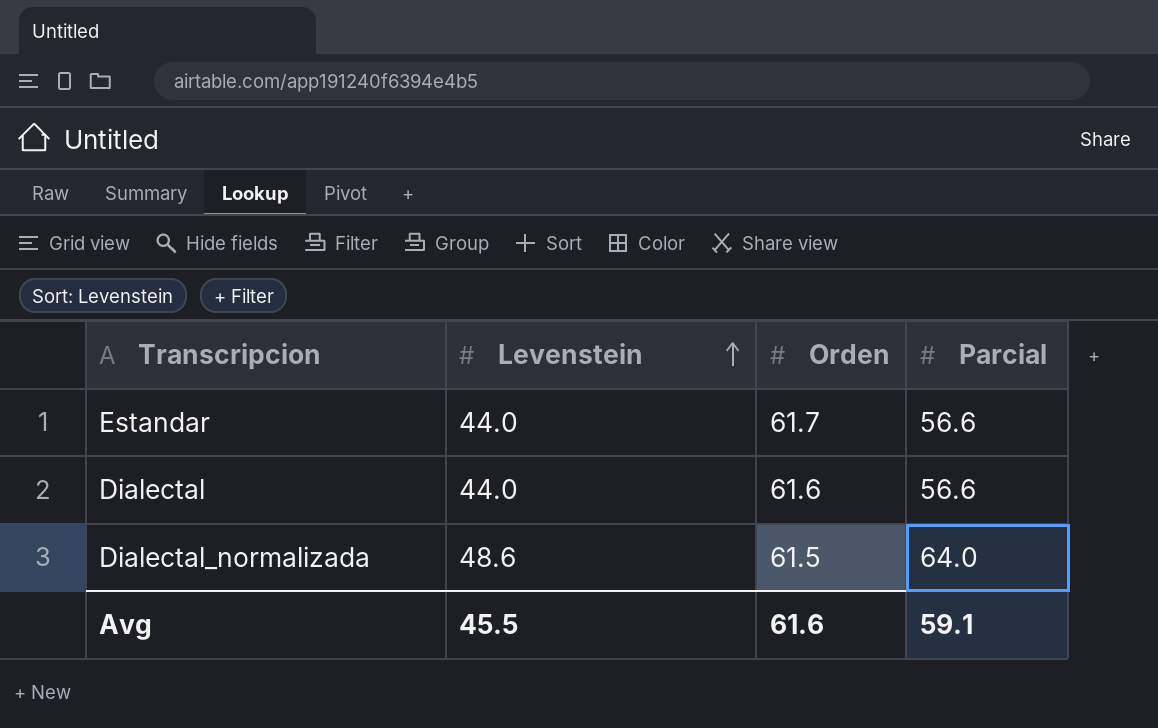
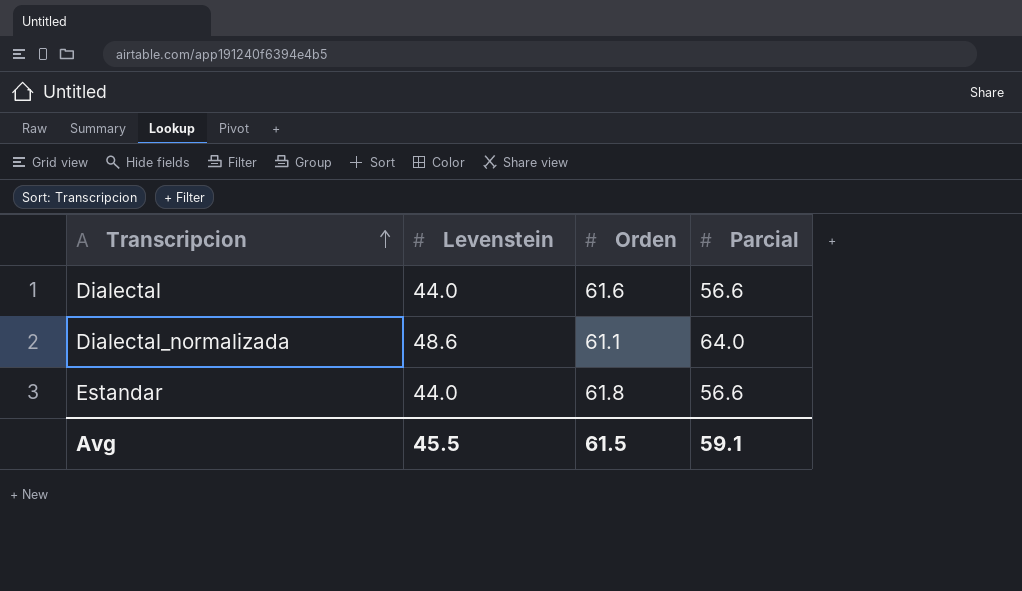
row order: Levenstein ascending -> Transcripcion ascending
Dialectal_normalizada | Orden: 61.5 -> 61.1
Estandar | Orden: 61.7 -> 61.8
Avg | Orden: 61.6 -> 61.5

